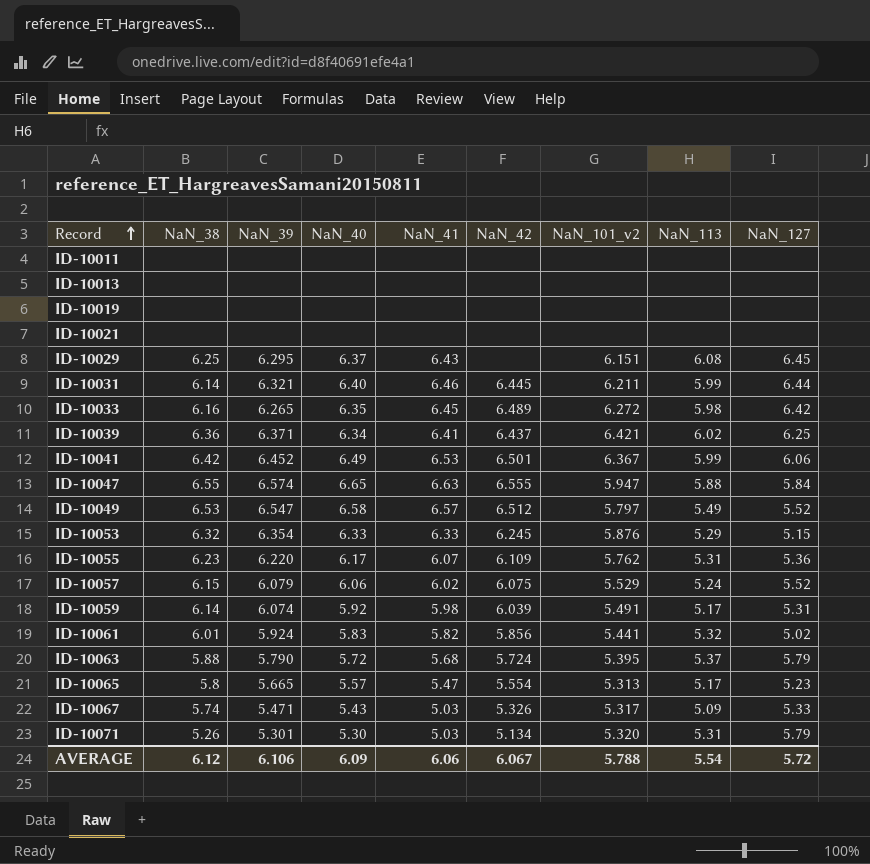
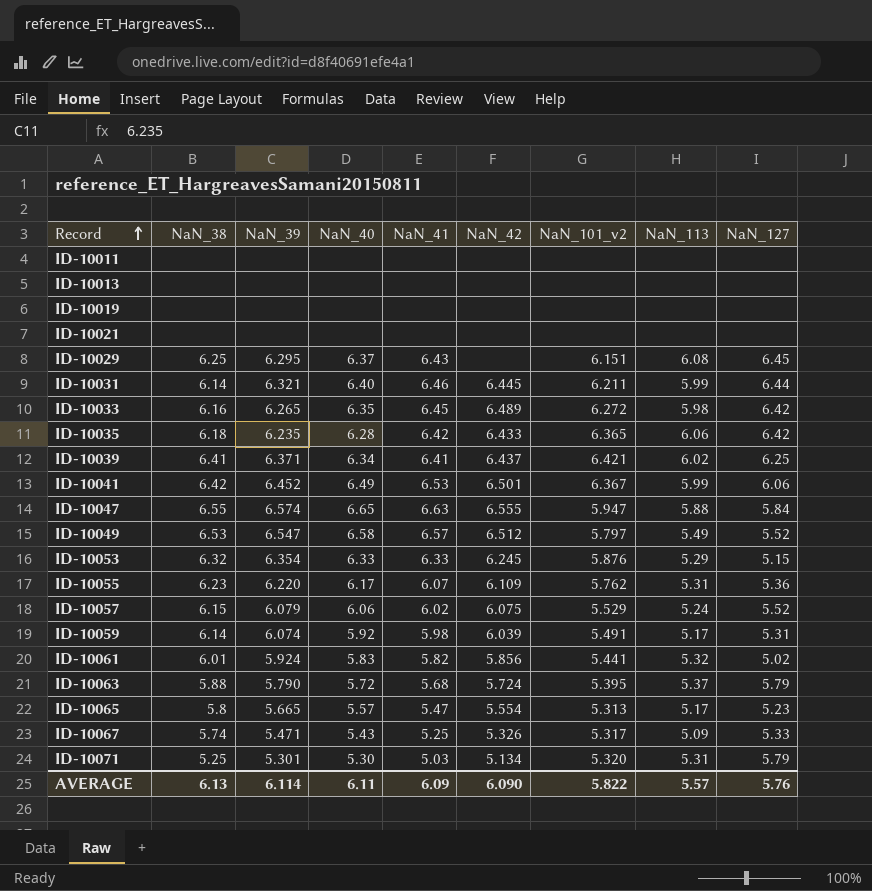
row ID-10035: none -> 6.18 | 6.235 | 6.28 | 6.42 | 6.433 | 6.365 | 6.06 | 6.42
ID-10039 | NaN_38: 6.36 -> 6.41
ID-10067 | NaN_41: 5.03 -> 5.25
ID-10071 | NaN_38: 5.26 -> 5.25
AVERAGE | NaN_38: 6.12 -> 6.13
AVERAGE | NaN_39: 6.106 -> 6.114
AVERAGE | NaN_40: 6.09 -> 6.11
AVERAGE | NaN_41: 6.06 -> 6.09
AVERAGE | NaN_42: 6.067 -> 6.090
AVERAGE | NaN_101_v2: 5.788 -> 5.822
AVERAGE | NaN_113: 5.54 -> 5.57
AVERAGE | NaN_127: 5.72 -> 5.76

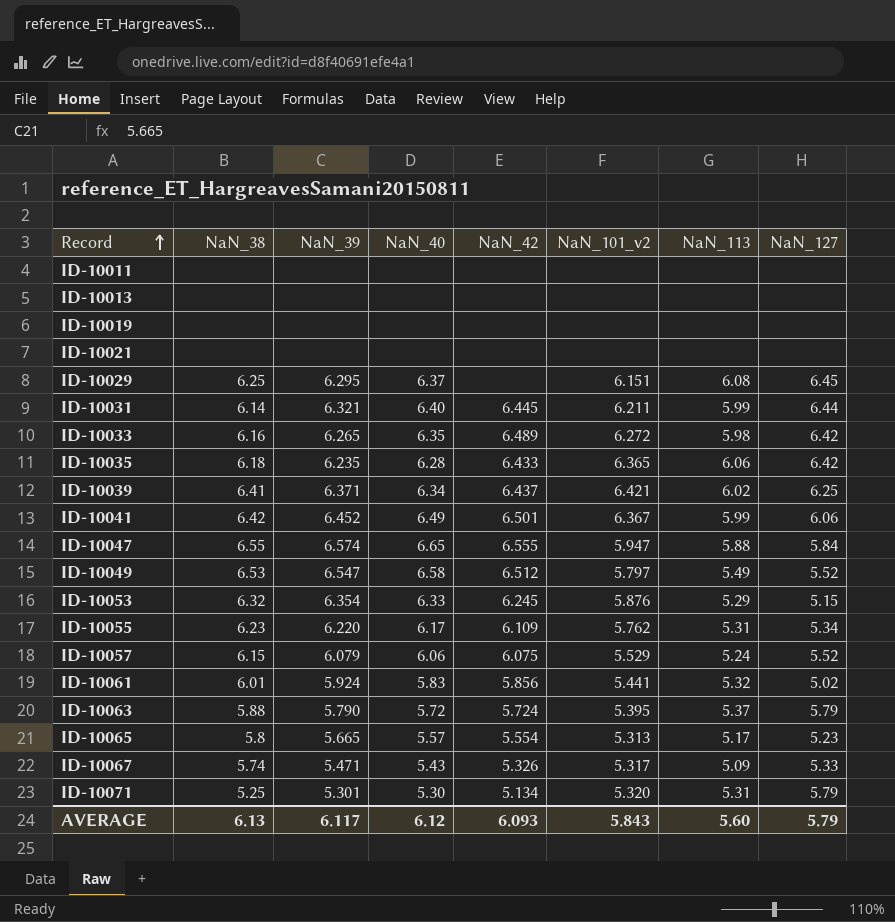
column NaN_41 | position: 5 -> none
row ID-10059: 6.14 | 6.074 | 5.92 | 5.98 | 6.039 | 5.491 | 5.17 | 5.31 -> none
ID-10055 | NaN_127: 5.36 -> 5.34
AVERAGE | NaN_39: 6.114 -> 6.117
AVERAGE | NaN_40: 6.11 -> 6.12
AVERAGE | NaN_42: 6.090 -> 6.093
AVERAGE | NaN_101_v2: 5.822 -> 5.843
AVERAGE | NaN_113: 5.57 -> 5.60
AVERAGE | NaN_127: 5.76 -> 5.79

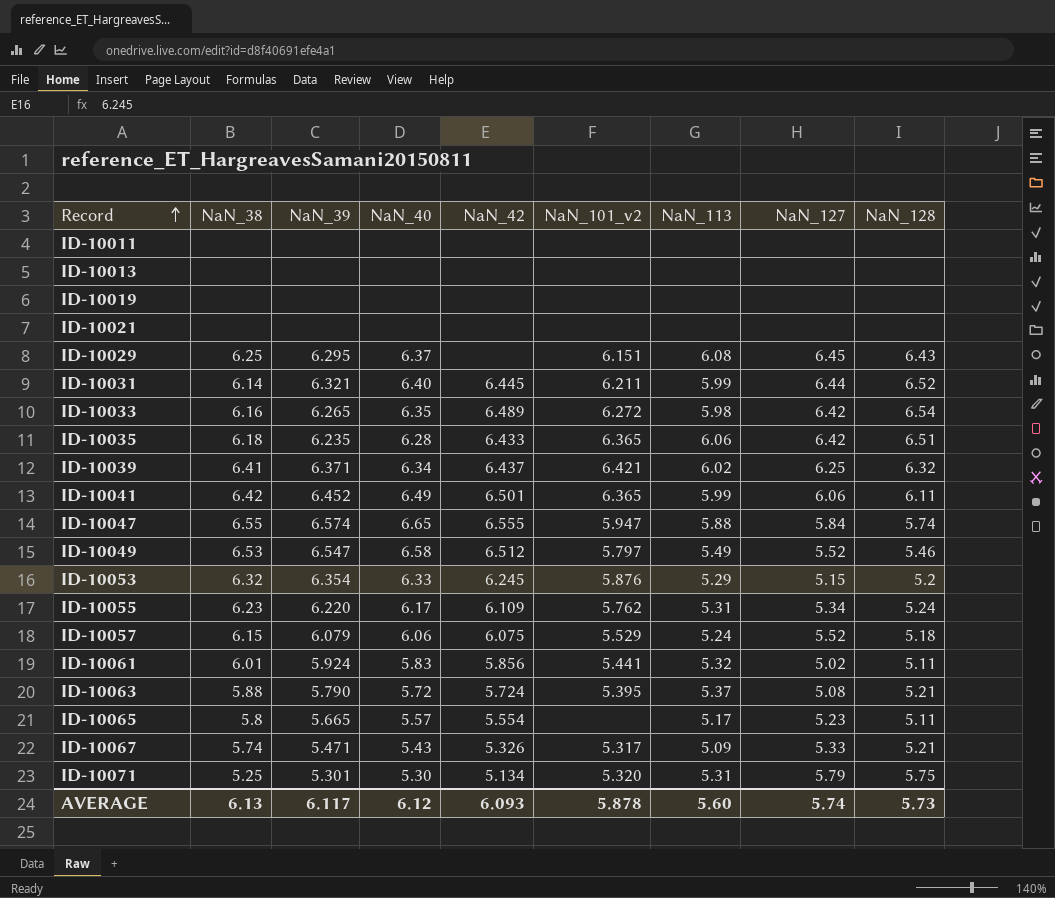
column NaN_128 | position: none -> 9
ID-10041 | NaN_101_v2: 6.367 -> 6.365
ID-10063 | NaN_127: 5.79 -> 5.08
ID-10065 | NaN_101_v2: 5.313 -> none
AVERAGE | NaN_101_v2: 5.843 -> 5.878
AVERAGE | NaN_127: 5.79 -> 5.74

